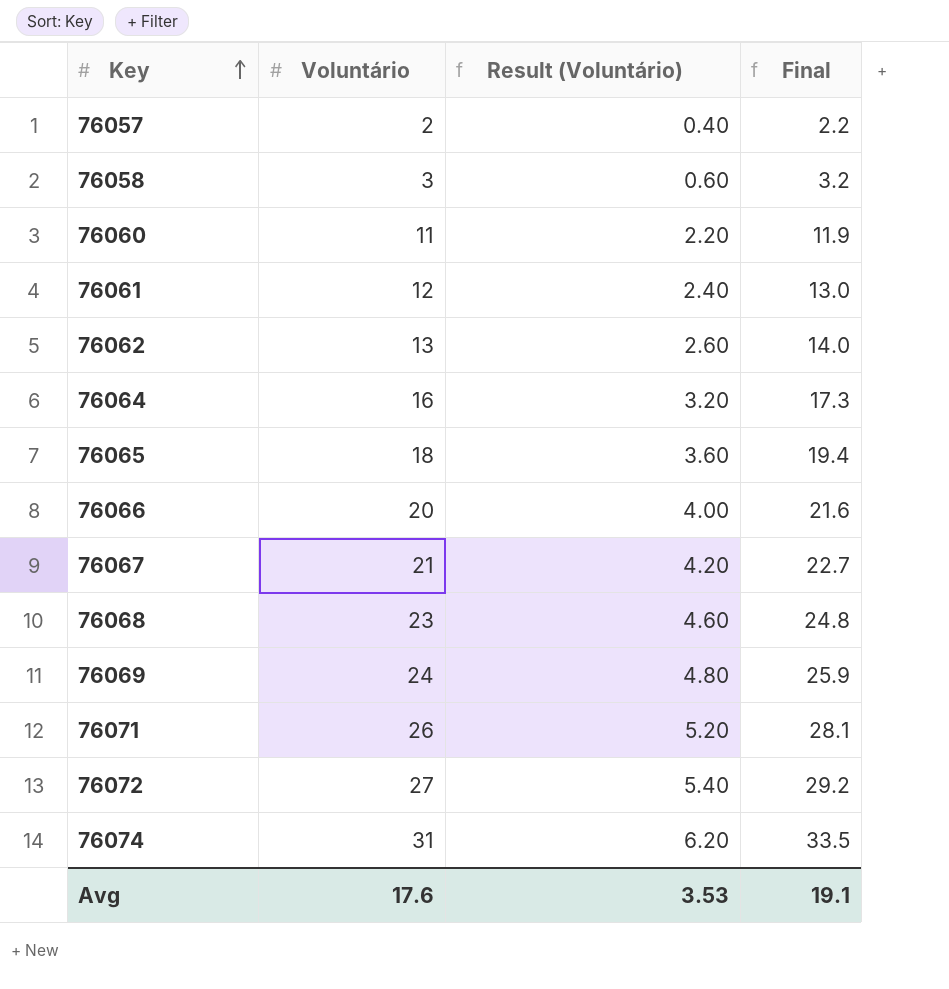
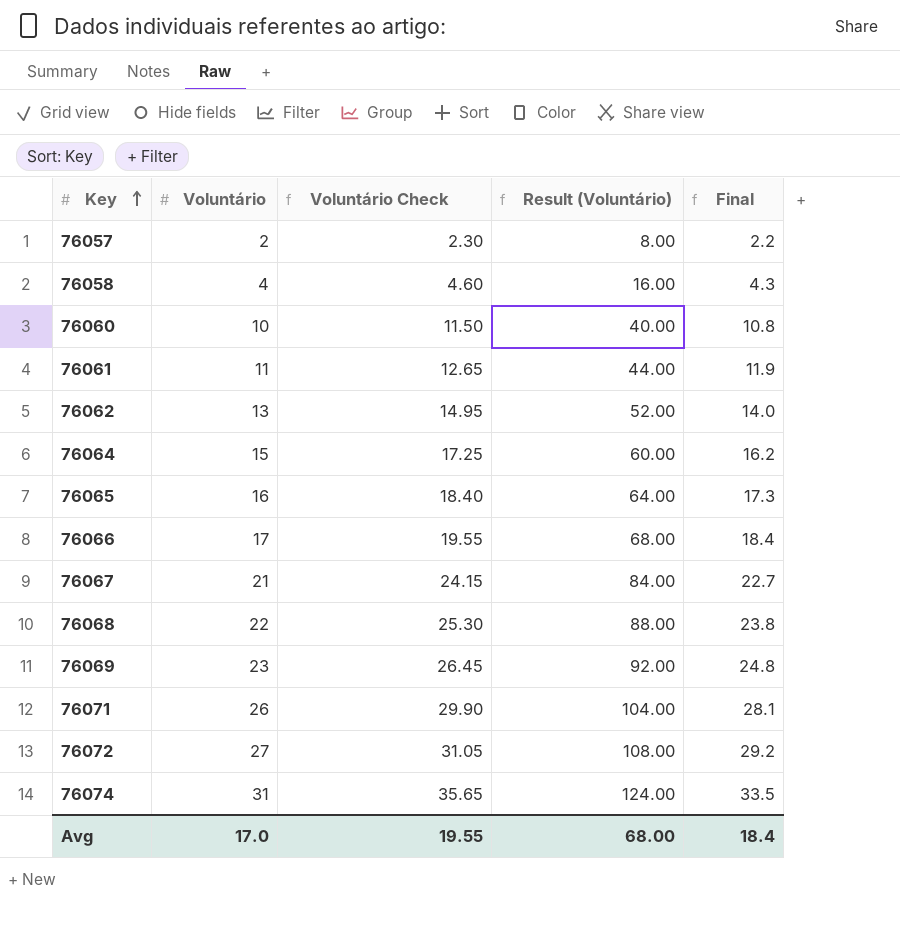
column Voluntário Check | formula: none -> [Voluntário] * 1.15
column Result (Voluntário) | formula: [Voluntário] * 0.2 -> [Voluntário] * 4
76058 | Voluntário: 3 -> 4
76058 | Final: 3.2 -> 4.3
76060 | Voluntário: 11 -> 10
76060 | Final: 11.9 -> 10.8
76061 | Voluntário: 12 -> 11
76061 | Final: 13.0 -> 11.9
76064 | Voluntário: 16 -> 15
76064 | Final: 17.3 -> 16.2
76065 | Voluntário: 18 -> 16
76065 | Final: 19.4 -> 17.3
76066 | Voluntário: 20 -> 17
76066 | Final: 21.6 -> 18.4
76068 | Voluntário: 23 -> 22
76068 | Final: 24.8 -> 23.8
76069 | Voluntário: 24 -> 23
76069 | Final: 25.9 -> 24.8
Avg | Voluntário: 17.6 -> 17.0
Avg | Result (Voluntário): 3.53 -> 68.00
Avg | Final: 19.1 -> 18.4

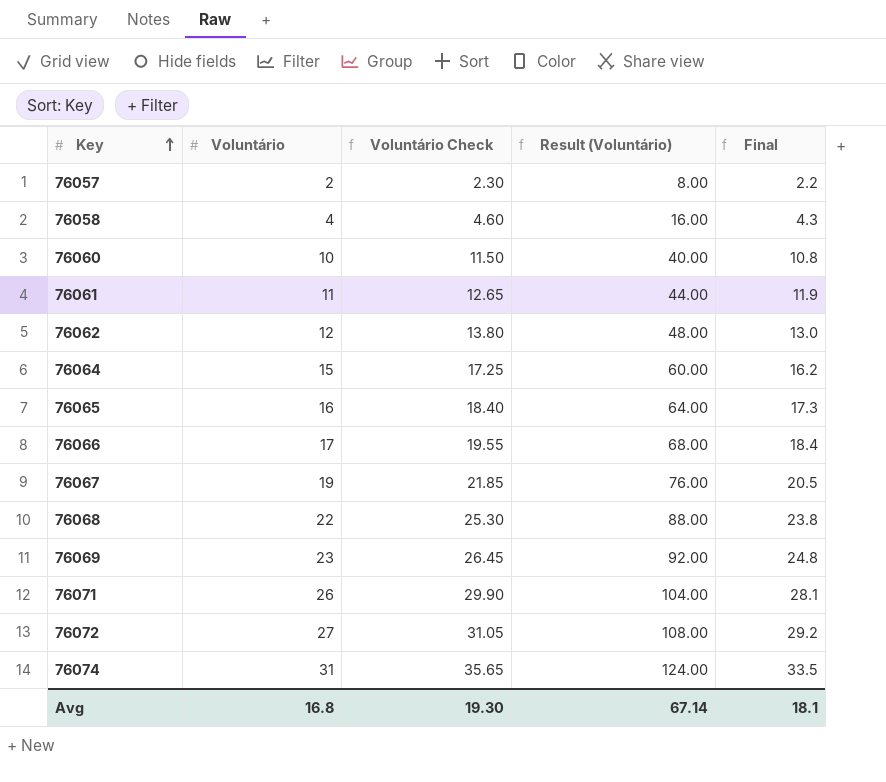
76062 | Voluntário: 13 -> 12
76062 | Voluntário Check: 14.95 -> 13.80
76062 | Result (Voluntário): 52.00 -> 48.00
76062 | Final: 14.0 -> 13.0
76067 | Voluntário: 21 -> 19
76067 | Voluntário Check: 24.15 -> 21.85
76067 | Result (Voluntário): 84.00 -> 76.00
76067 | Final: 22.7 -> 20.5
Avg | Voluntário: 17.0 -> 16.8
Avg | Voluntário Check: 19.55 -> 19.30
Avg | Result (Voluntário): 68.00 -> 67.14
Avg | Final: 18.4 -> 18.1

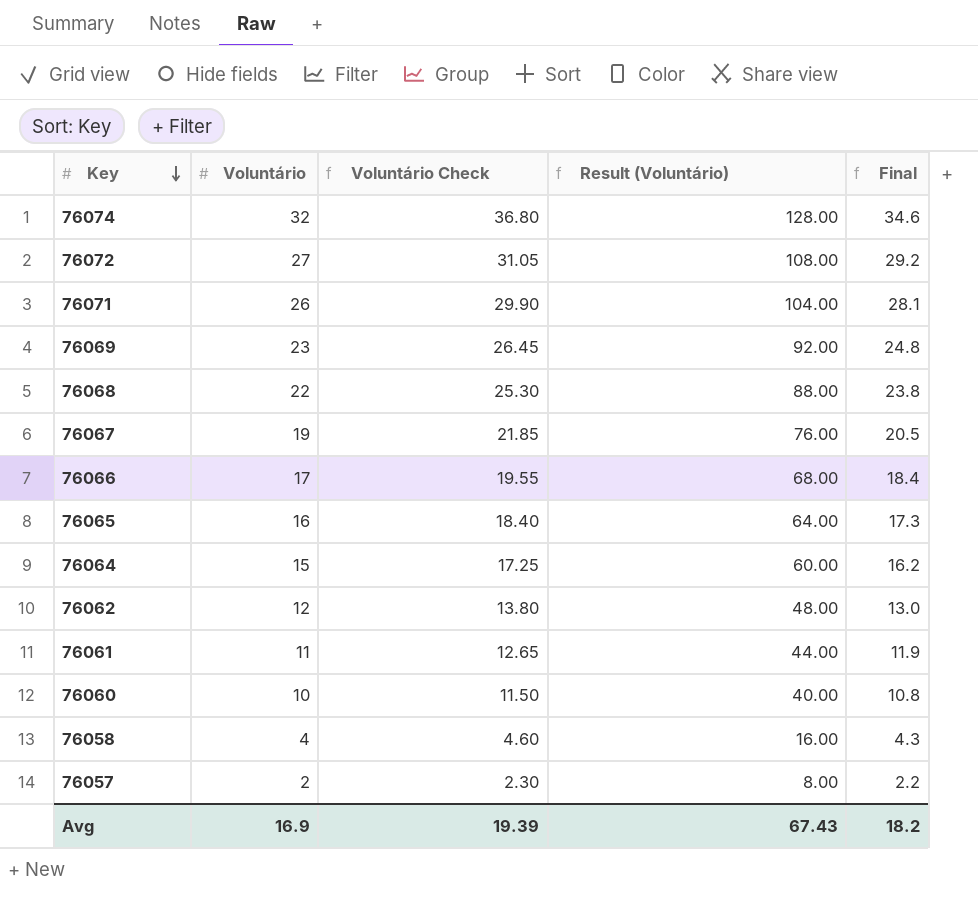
row order: Key ascending -> Key descending
76074 | Voluntário: 31 -> 32
76074 | Voluntário Check: 35.65 -> 36.80
76074 | Result (Voluntário): 124.00 -> 128.00
76074 | Final: 33.5 -> 34.6
Avg | Voluntário: 16.8 -> 16.9
Avg | Voluntário Check: 19.30 -> 19.39
Avg | Result (Voluntário): 67.14 -> 67.43
Avg | Final: 18.1 -> 18.2

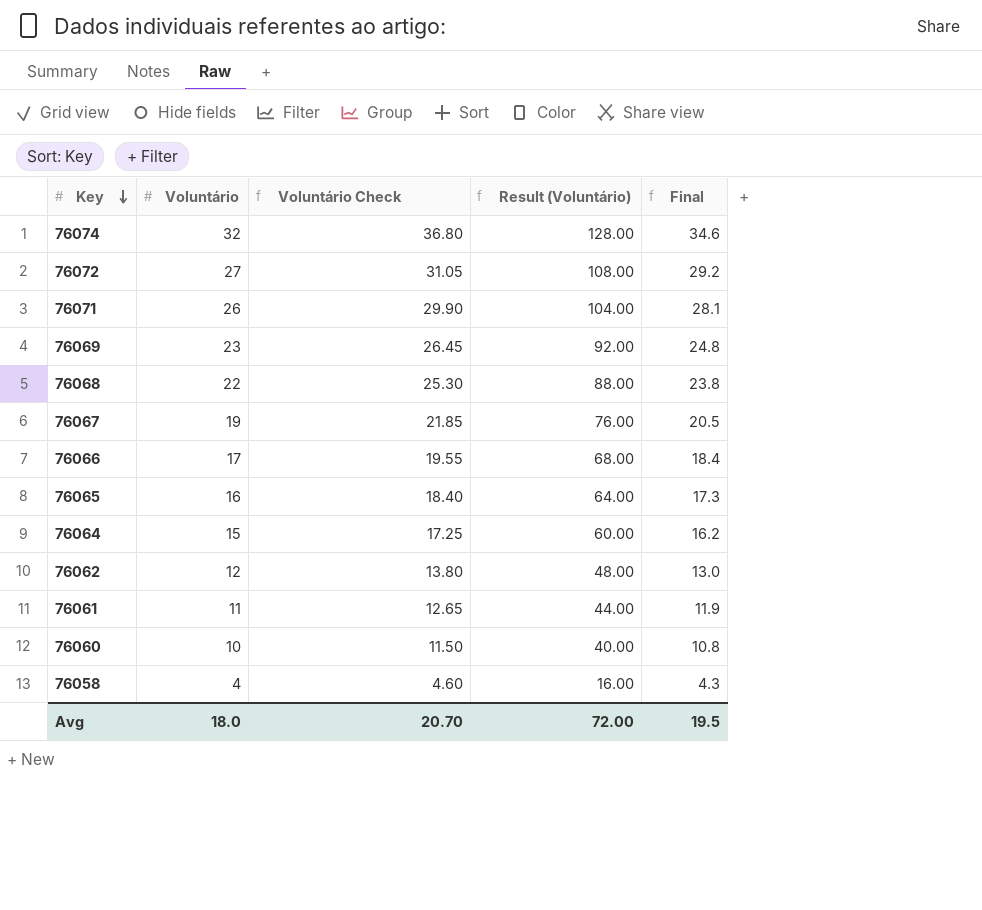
row 76057: 2 | 2.30 | 8.00 | 2.2 -> none
Avg | Voluntário: 16.9 -> 18.0
Avg | Voluntário Check: 19.39 -> 20.70
Avg | Result (Voluntário): 67.43 -> 72.00
Avg | Final: 18.2 -> 19.5

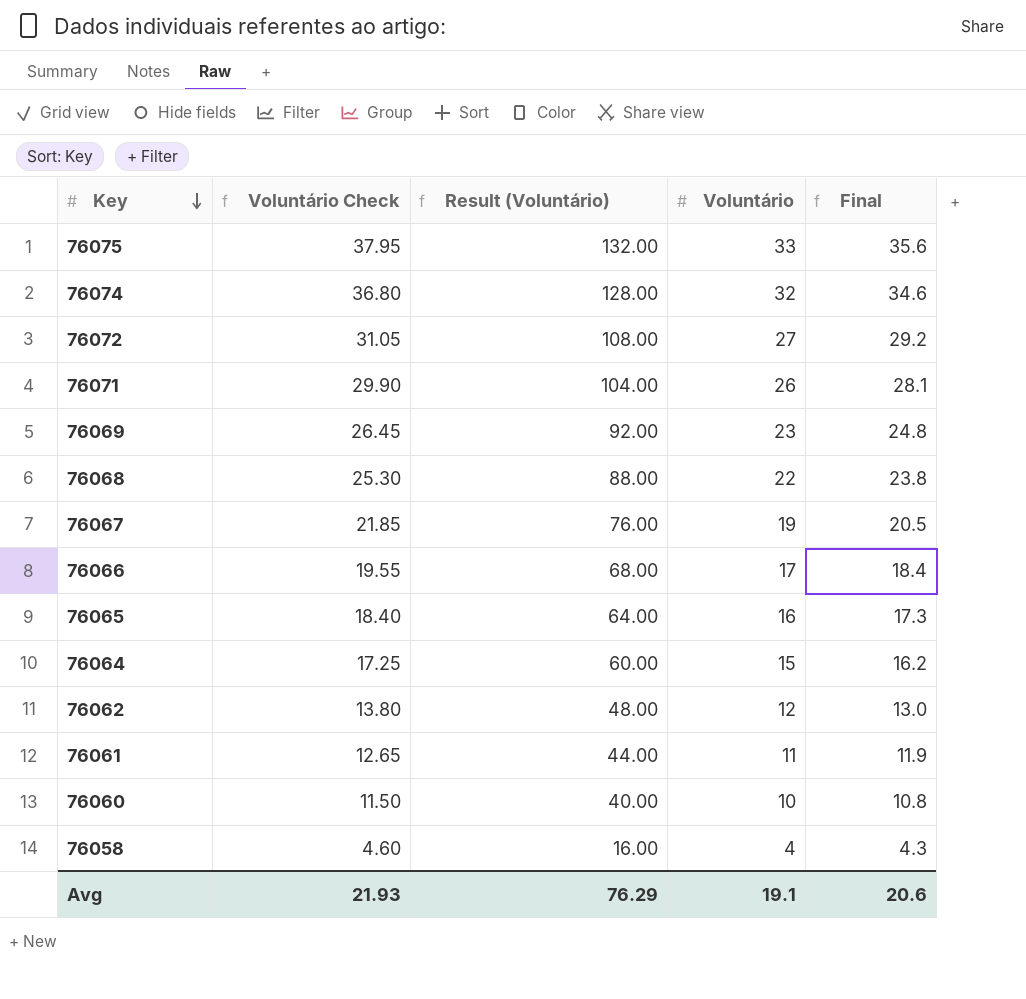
column Voluntário | position: 2 -> 4
row 76075: none -> 37.95 | 132.00 | 33 | 35.6
Avg | Voluntário Check: 20.70 -> 21.93
Avg | Result (Voluntário): 72.00 -> 76.29
Avg | Voluntário: 18.0 -> 19.1
Avg | Final: 19.5 -> 20.6

